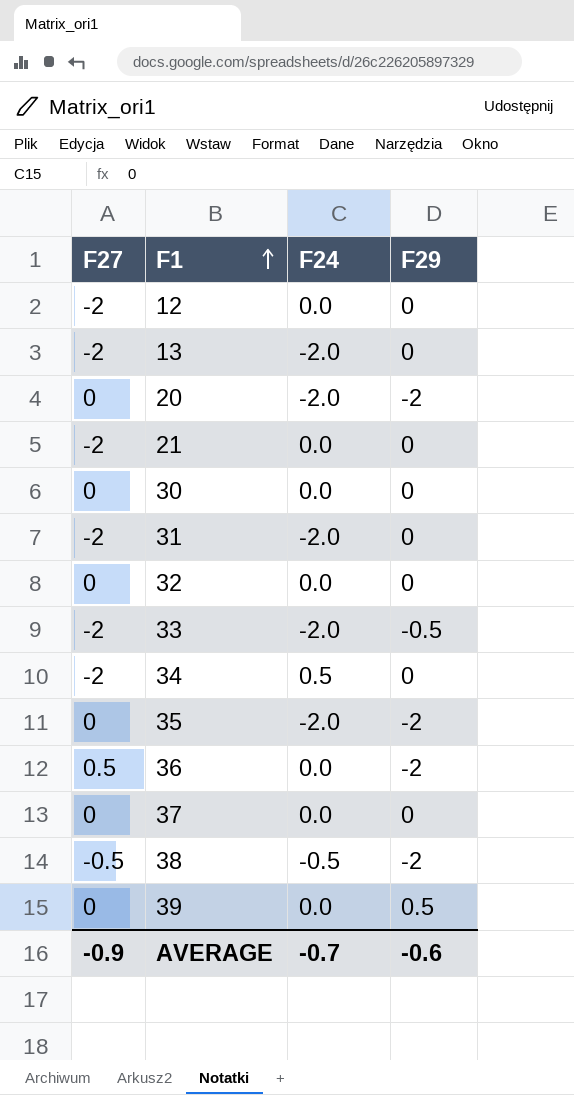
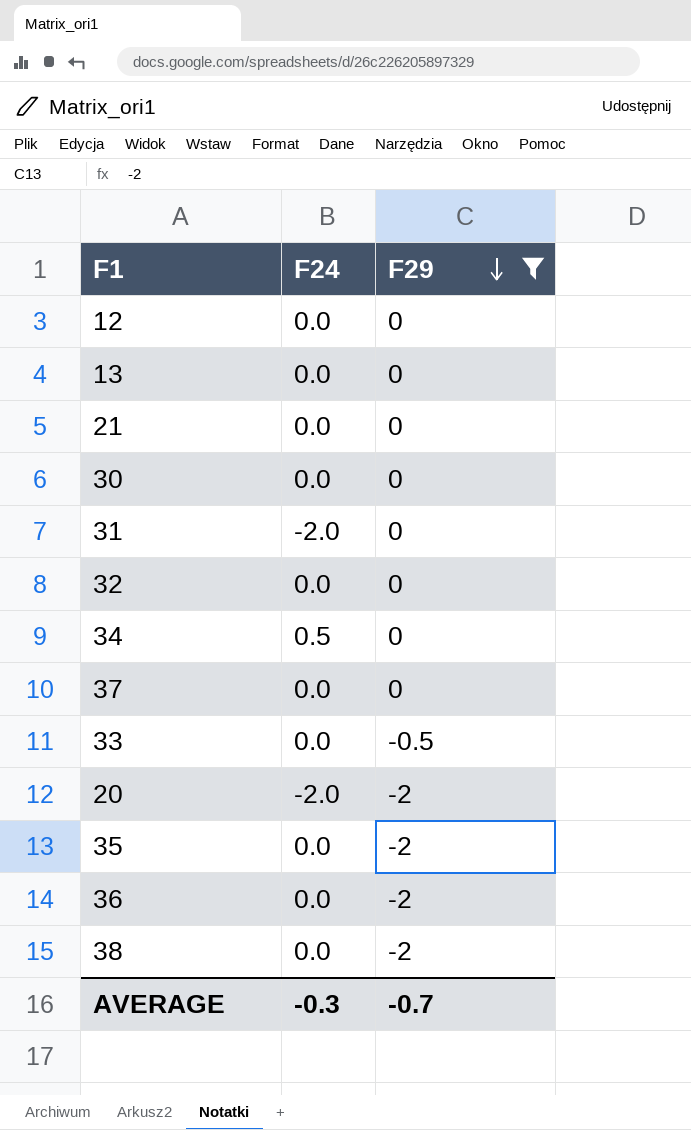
filter: none -> F29 != 0.5
row order: F1 ascending -> F29 descending
column F27 | position: 1 -> none
13 | F24: -2.0 -> 0.0
33 | F24: -2.0 -> 0.0
35 | F24: -2.0 -> 0.0
38 | F24: -0.5 -> 0.0
AVERAGE | F24: -0.7 -> -0.3
AVERAGE | F29: -0.6 -> -0.7

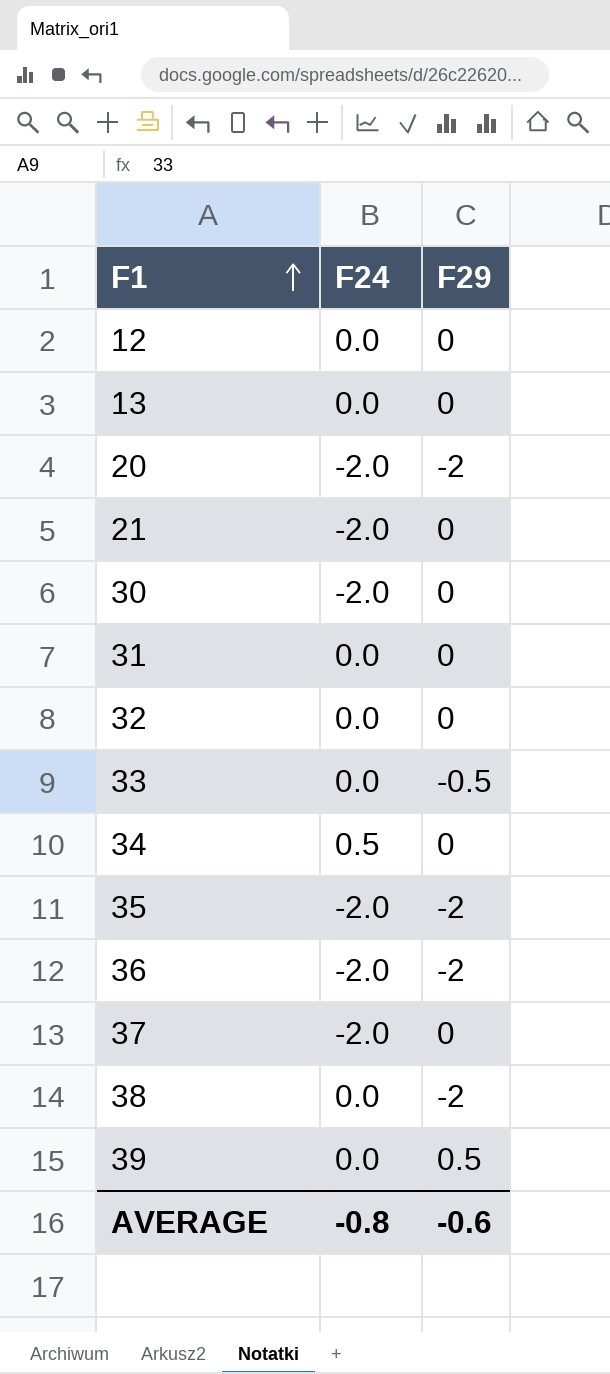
filter: F29 != 0.5 -> none
row order: F29 descending -> F1 ascending
21 | F24: 0.0 -> -2.0
30 | F24: 0.0 -> -2.0
31 | F24: -2.0 -> 0.0
35 | F24: 0.0 -> -2.0
36 | F24: 0.0 -> -2.0
37 | F24: 0.0 -> -2.0
AVERAGE | F24: -0.3 -> -0.8
AVERAGE | F29: -0.7 -> -0.6

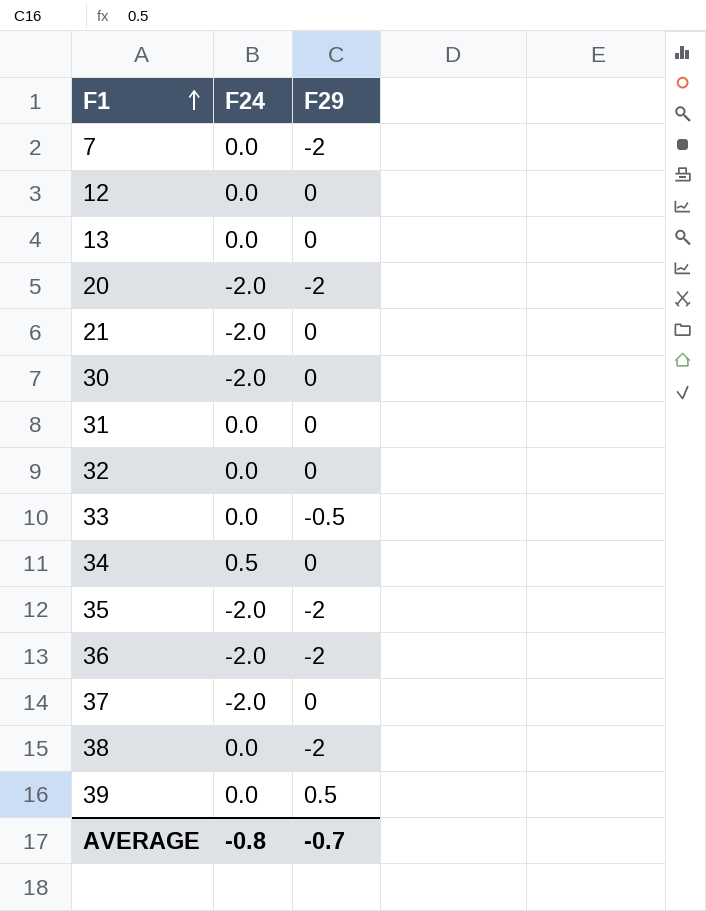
row 7: none -> 0.0 | -2
AVERAGE | F29: -0.6 -> -0.7

